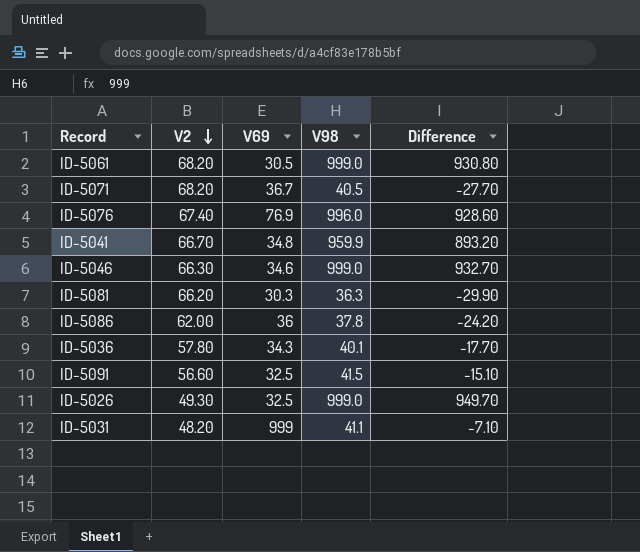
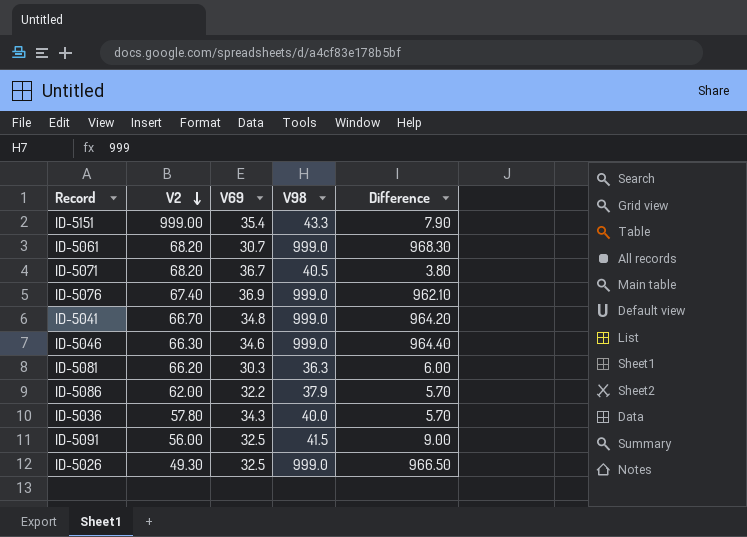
column Difference | formula: [V98] - [V2] -> [V98] - [V69]
row ID-5031: 48.20 | 999 | 41.1 | -7.10 -> none
row ID-5151: none -> 999.00 | 35.4 | 43.3 | 7.90
ID-5061 | V69: 30.5 -> 30.7
ID-5076 | V69: 76.9 -> 36.9
ID-5076 | V98: 996.0 -> 999.0
ID-5041 | V98: 959.9 -> 999.0
ID-5086 | V69: 36 -> 32.2
ID-5086 | V98: 37.8 -> 37.9
ID-5036 | V98: 40.1 -> 40.0
ID-5091 | V2: 56.60 -> 56.00

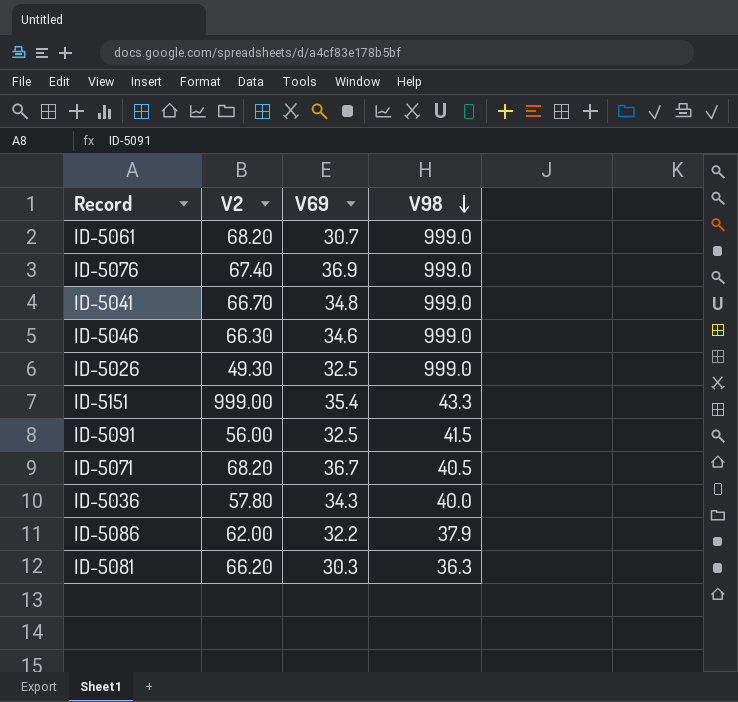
row order: V2 descending -> V98 descending
column Difference | formula: [V98] - [V69] -> none

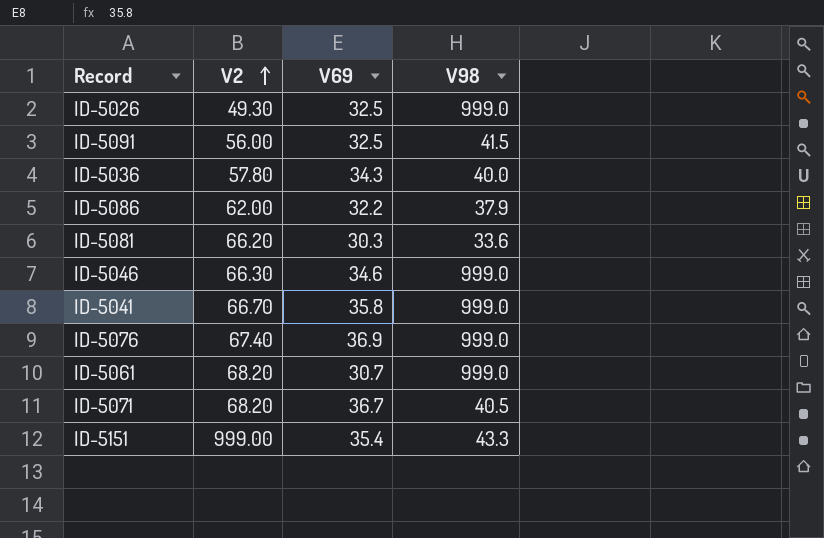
row order: V98 descending -> V2 ascending
ID-5081 | V98: 36.3 -> 33.6
ID-5041 | V69: 34.8 -> 35.8

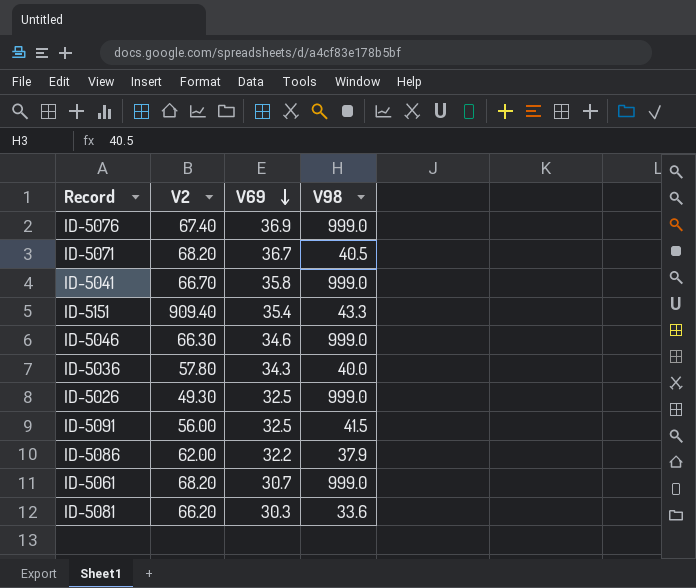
row order: V2 ascending -> V69 descending
ID-5151 | V2: 999.00 -> 909.40

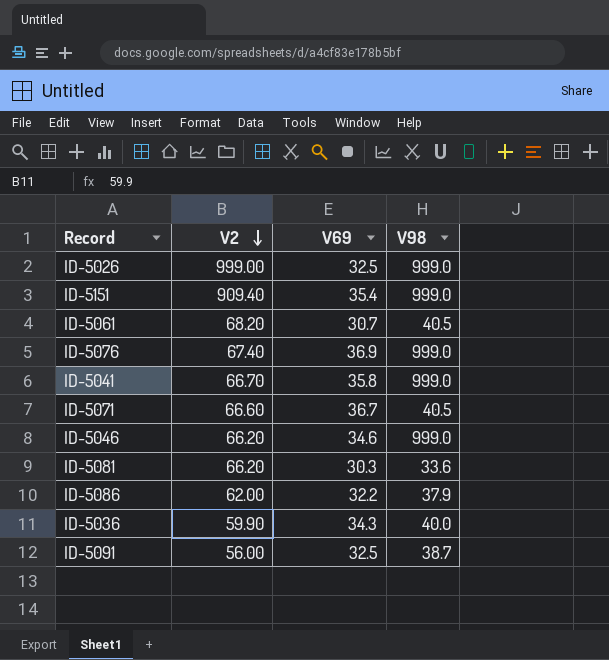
row order: V69 descending -> V2 descending
ID-5026 | V2: 49.30 -> 999.00
ID-5151 | V98: 43.3 -> 999.0
ID-5061 | V98: 999.0 -> 40.5
ID-5071 | V2: 68.20 -> 66.60
ID-5046 | V2: 66.30 -> 66.20
ID-5036 | V2: 57.80 -> 59.90
ID-5091 | V98: 41.5 -> 38.7

